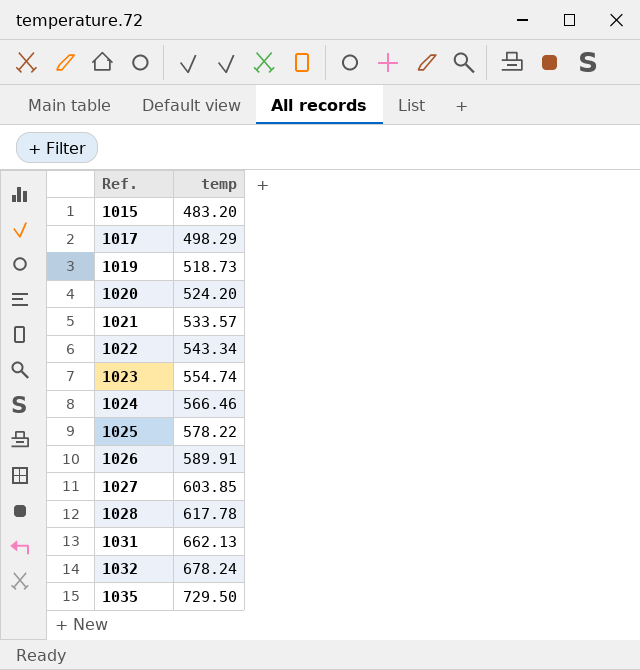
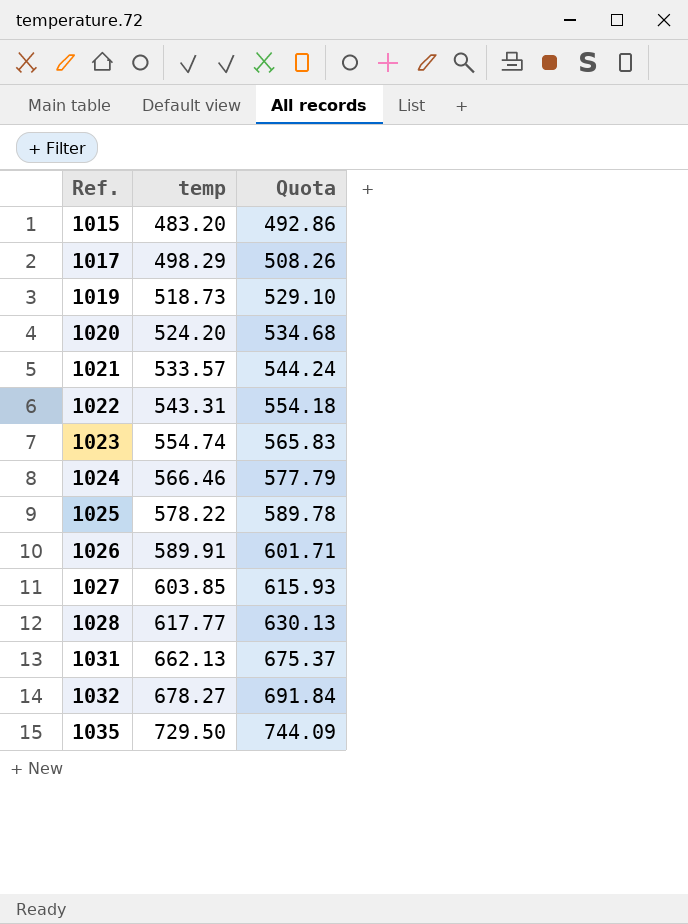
column Quota | formula: none -> [temp] * 1.02
1022 | temp: 543.34 -> 543.31
1028 | temp: 617.78 -> 617.77
1032 | temp: 678.24 -> 678.27

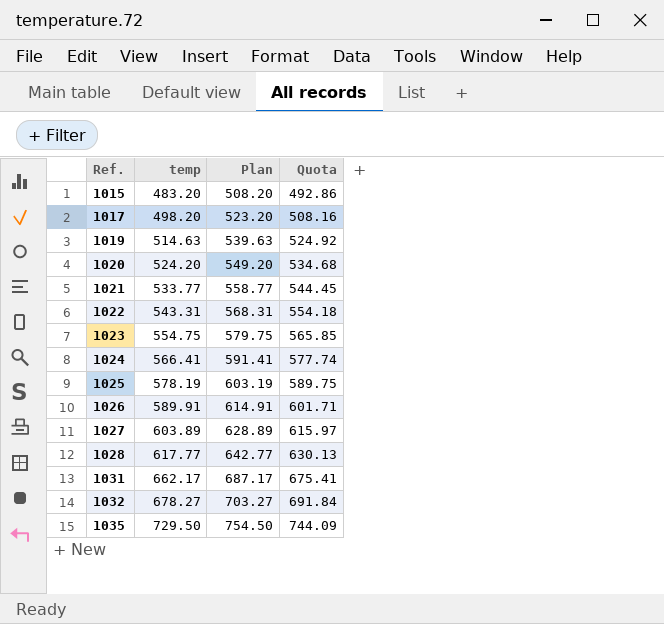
column Plan | formula: none -> [temp] + 25
1017 | temp: 498.29 -> 498.20
1017 | Quota: 508.26 -> 508.16
1019 | temp: 518.73 -> 514.63
1019 | Quota: 529.10 -> 524.92
1021 | temp: 533.57 -> 533.77
1021 | Quota: 544.24 -> 544.45
1023 | temp: 554.74 -> 554.75
1023 | Quota: 565.83 -> 565.85
1024 | temp: 566.46 -> 566.41
1024 | Quota: 577.79 -> 577.74
1025 | temp: 578.22 -> 578.19
1025 | Quota: 589.78 -> 589.75
1027 | temp: 603.85 -> 603.89
1027 | Quota: 615.93 -> 615.97
1031 | temp: 662.13 -> 662.17
1031 | Quota: 675.37 -> 675.41

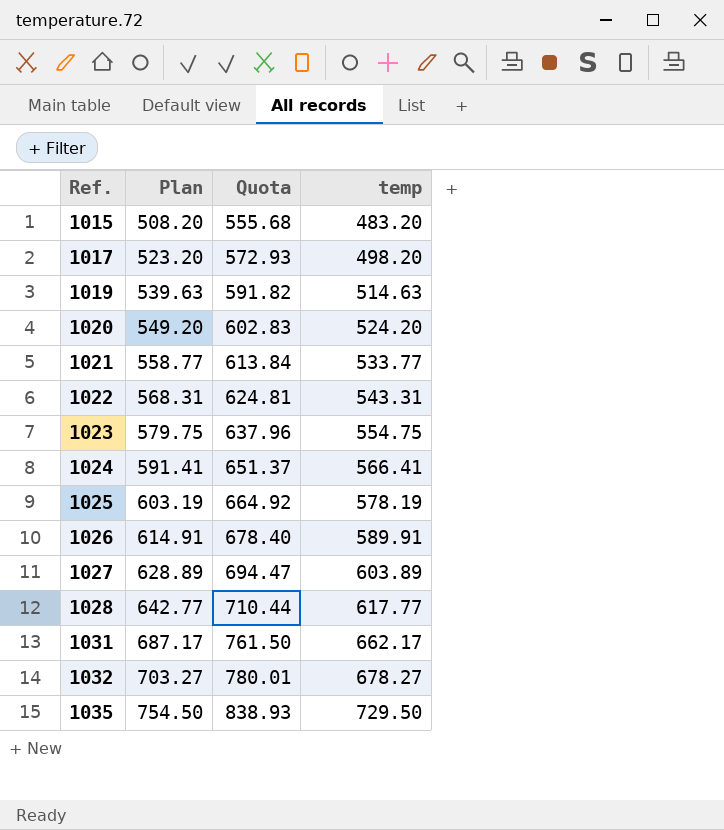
column Quota | formula: [temp] * 1.02 -> [temp] * 1.15
column temp | position: 2 -> 4

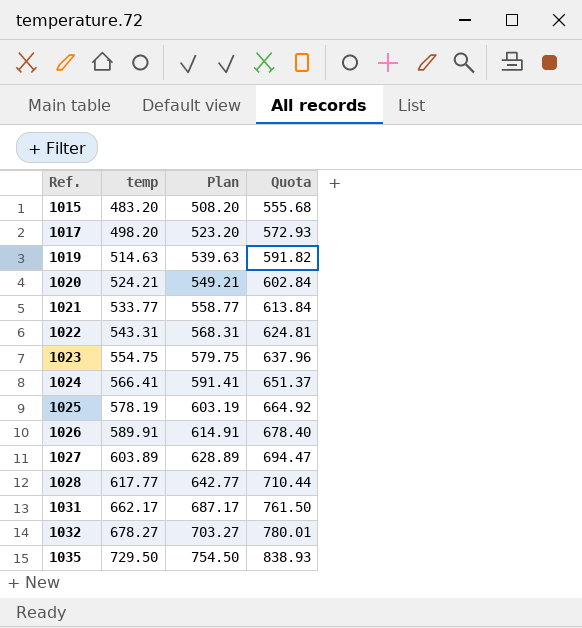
column temp | position: 4 -> 2
1020 | temp: 524.20 -> 524.21
1020 | Plan: 549.20 -> 549.21
1020 | Quota: 602.83 -> 602.84

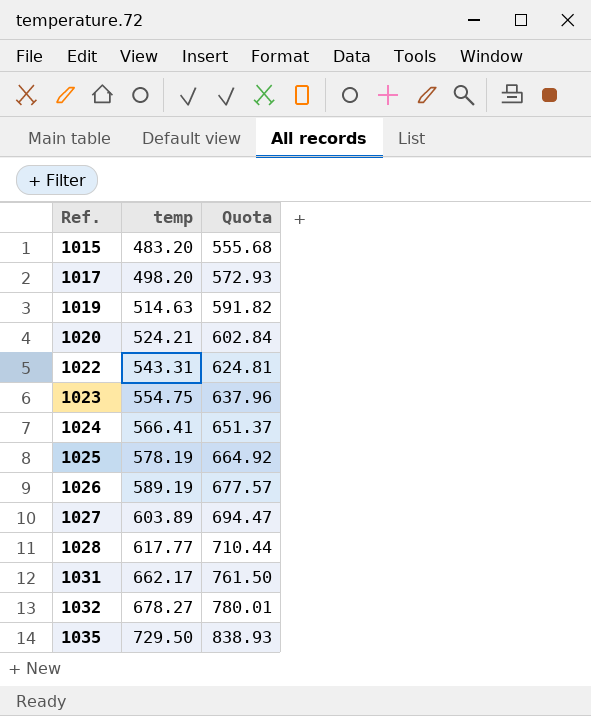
column Plan | formula: [temp] + 25 -> none
row 1021: 533.77 | 558.77 | 613.84 -> none
1026 | temp: 589.91 -> 589.19
1026 | Quota: 678.40 -> 677.57

